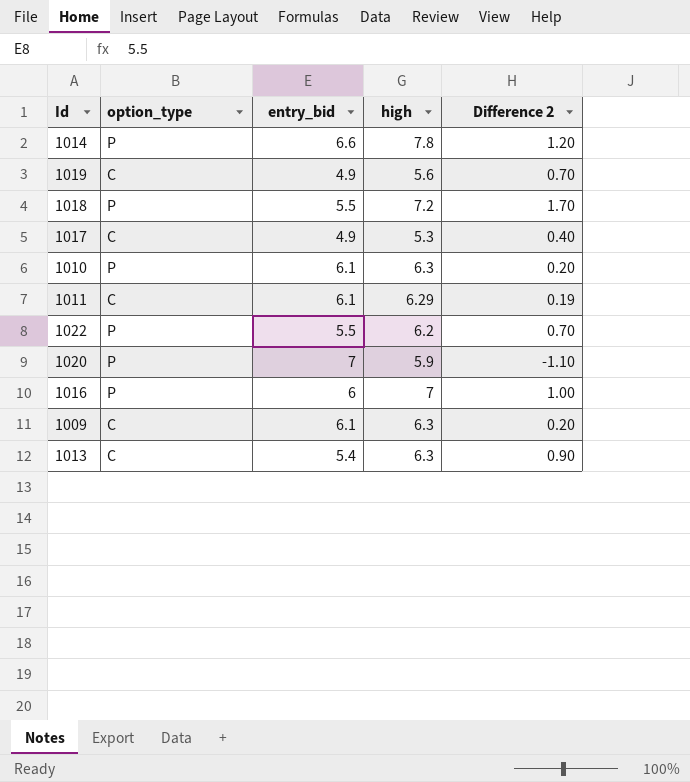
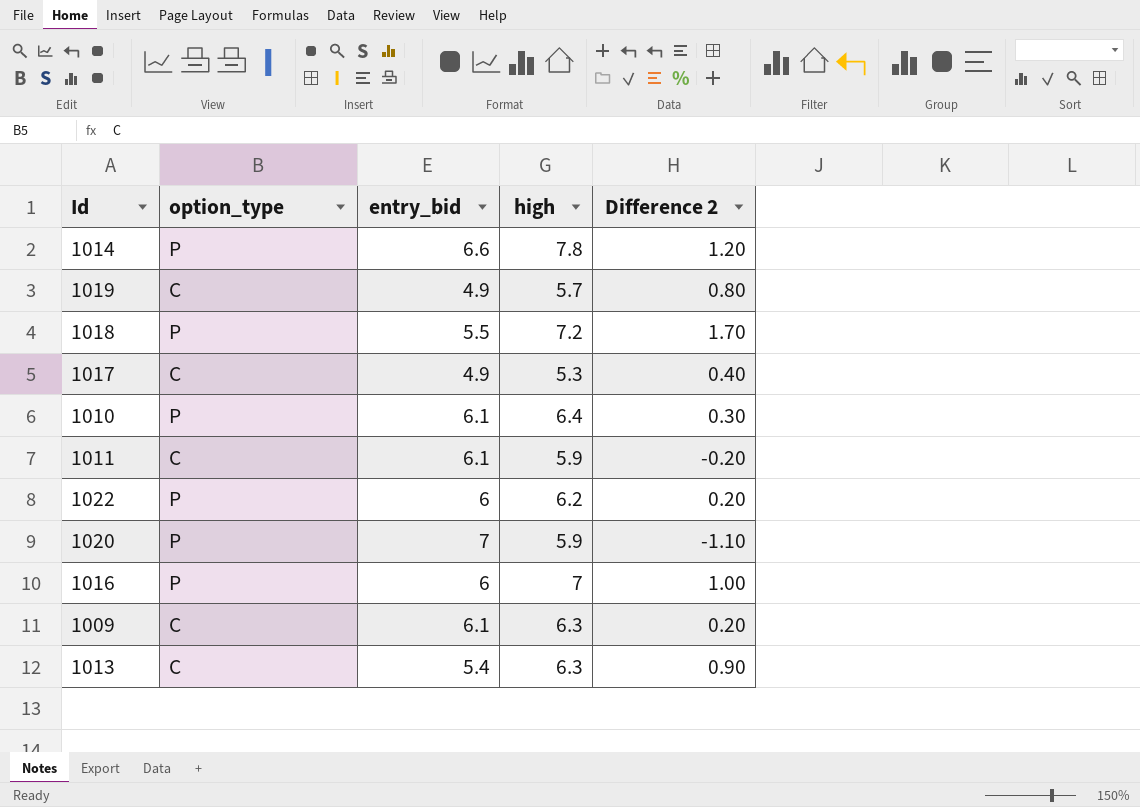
1019 | high: 5.6 -> 5.7
1019 | Difference 2: 0.70 -> 0.80
1010 | high: 6.3 -> 6.4
1010 | Difference 2: 0.20 -> 0.30
1011 | high: 6.29 -> 5.9
1011 | Difference 2: 0.19 -> -0.20
1022 | entry_bid: 5.5 -> 6
1022 | Difference 2: 0.70 -> 0.20

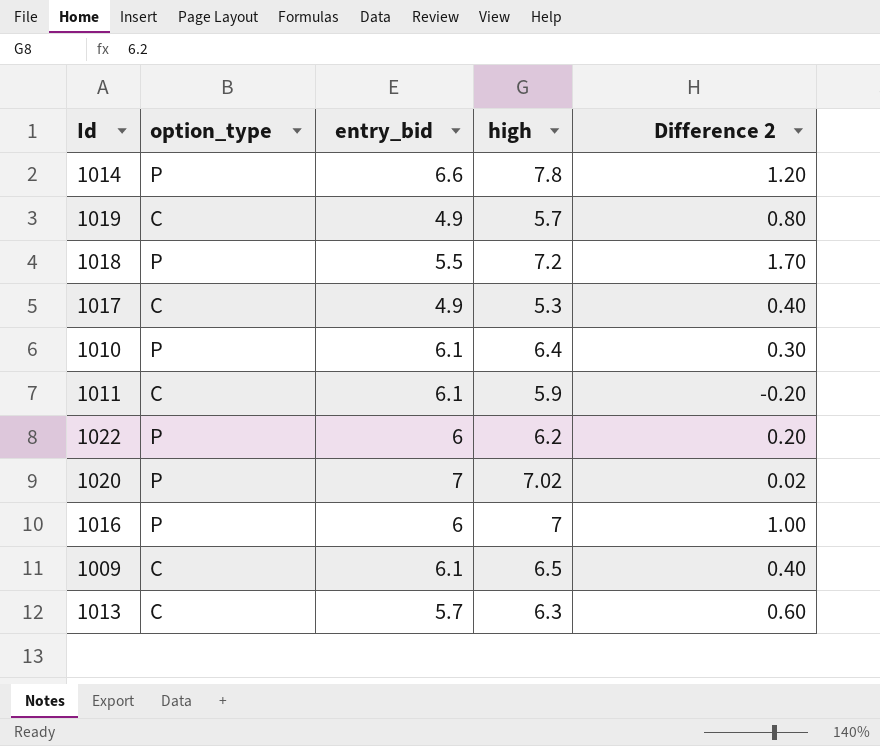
1020 | high: 5.9 -> 7.02
1020 | Difference 2: -1.10 -> 0.02
1009 | high: 6.3 -> 6.5
1009 | Difference 2: 0.20 -> 0.40
1013 | entry_bid: 5.4 -> 5.7
1013 | Difference 2: 0.90 -> 0.60

